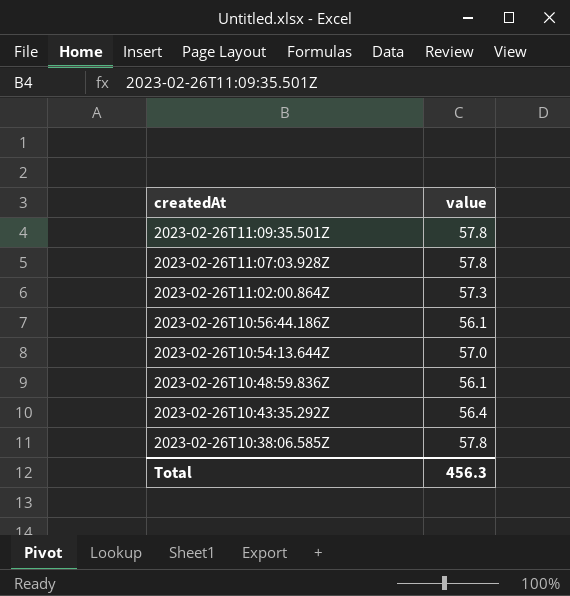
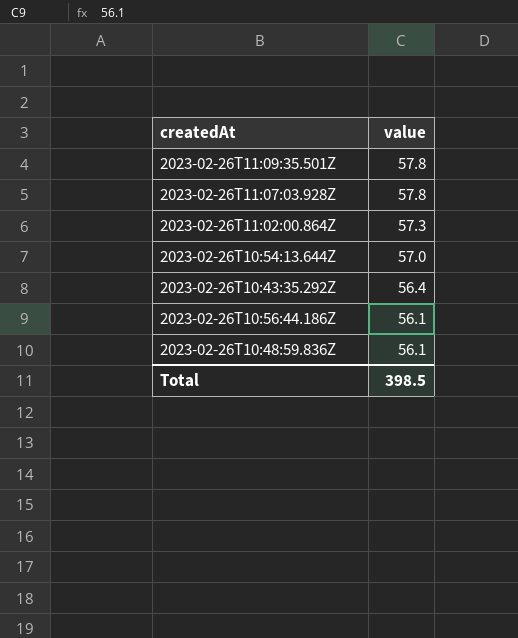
row order: createdAt descending -> value descending
row 2023-02-26T10:38:06.585Z: 57.8 -> none
Total | value: 456.3 -> 398.5

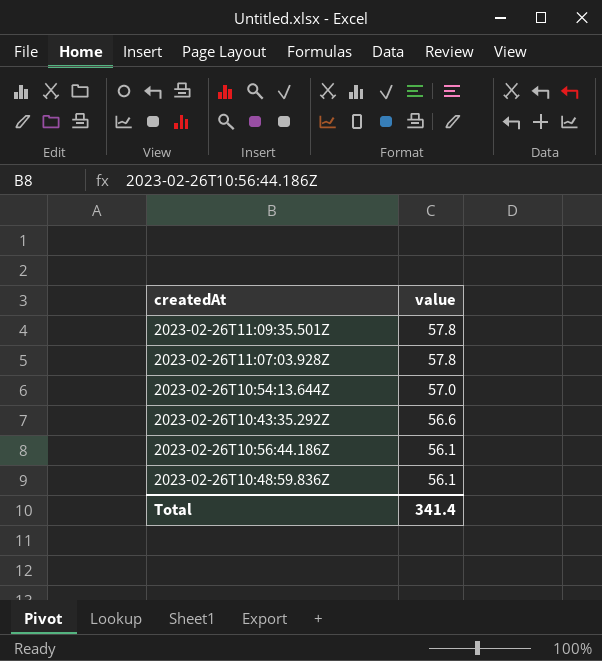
row 2023-02-26T11:02:00.864Z: 57.3 -> none
2023-02-26T10:43:35.292Z | value: 56.4 -> 56.6
Total | value: 398.5 -> 341.4

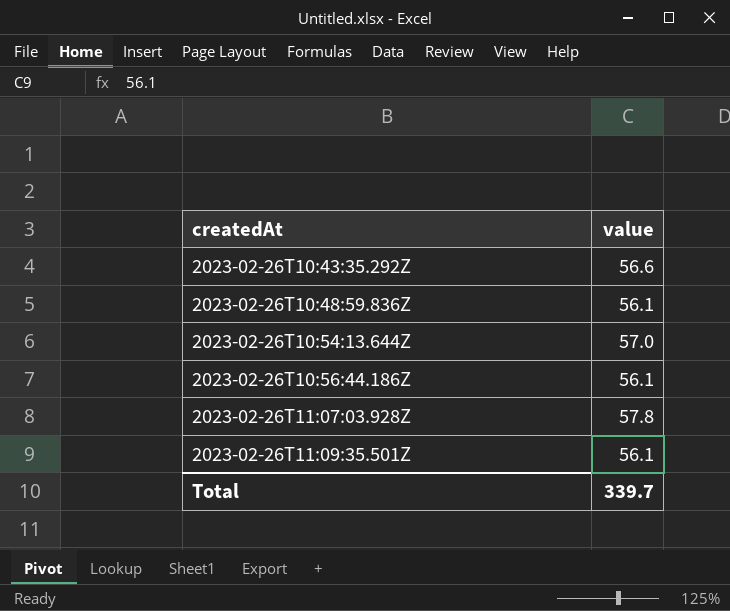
row order: value descending -> createdAt ascending
2023-02-26T11:09:35.501Z | value: 57.8 -> 56.1
Total | value: 341.4 -> 339.7

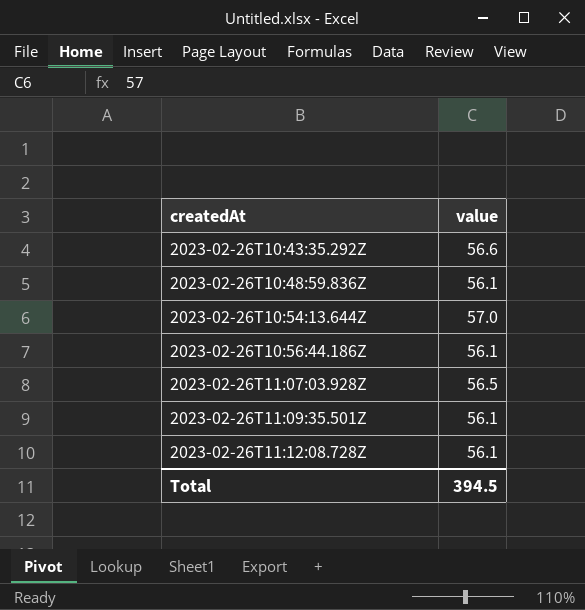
2023-02-26T11:07:03.928Z | value: 57.8 -> 56.5
row 2023-02-26T11:12:08.728Z: none -> 56.1
Total | value: 339.7 -> 394.5

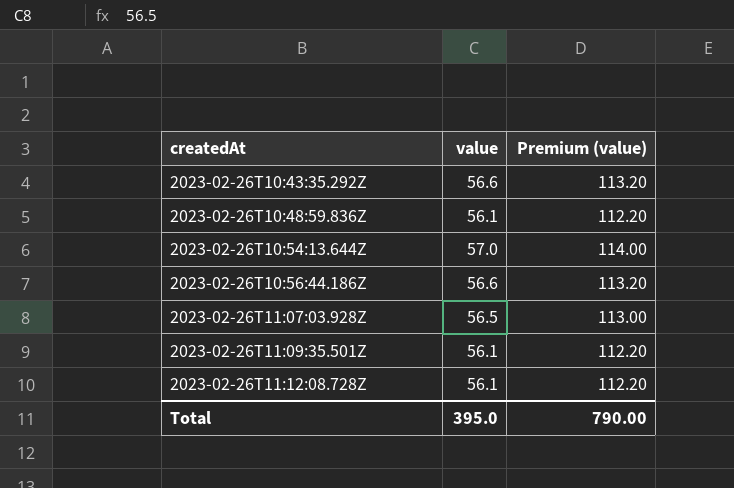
column Premium (value) | formula: none -> [value] * 2
2023-02-26T10:56:44.186Z | value: 56.1 -> 56.6
Total | value: 394.5 -> 395.0

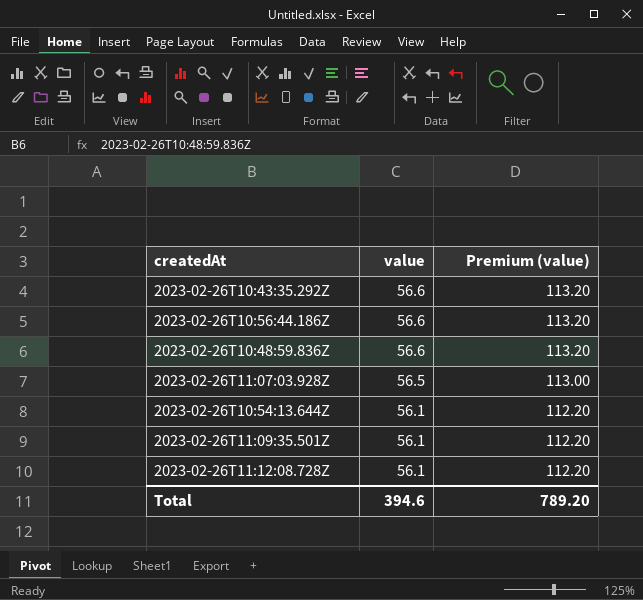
row order: createdAt ascending -> value descending
2023-02-26T10:48:59.836Z | value: 56.1 -> 56.6
2023-02-26T10:48:59.836Z | Premium (value): 112.20 -> 113.20
2023-02-26T10:54:13.644Z | value: 57.0 -> 56.1
2023-02-26T10:54:13.644Z | Premium (value): 114.00 -> 112.20
Total | value: 395.0 -> 394.6
Total | Premium (value): 790.00 -> 789.20

